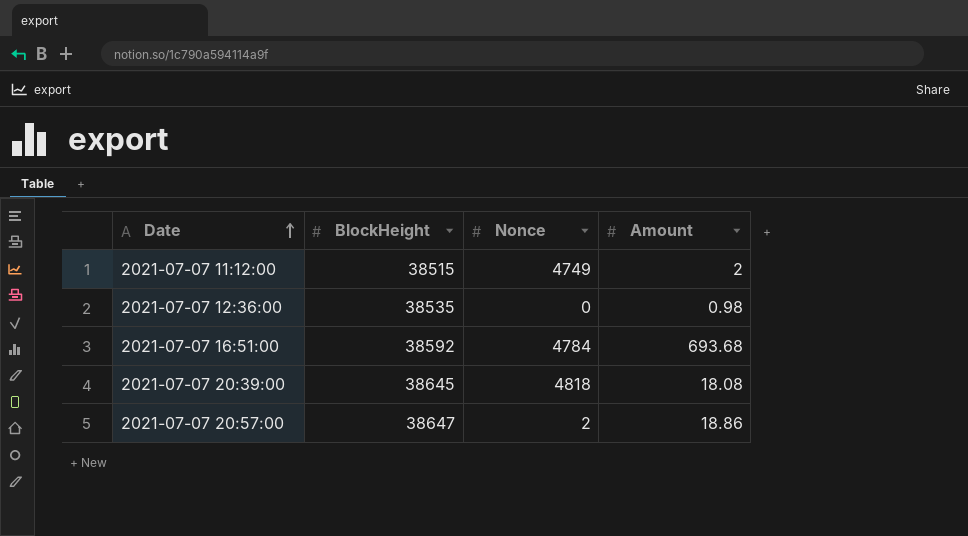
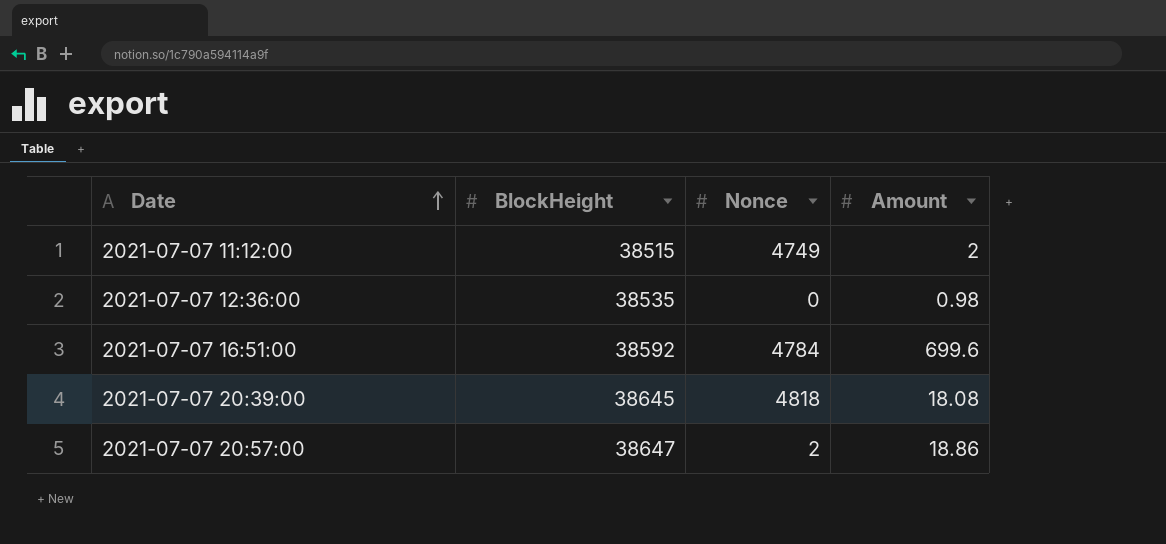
2021-07-07 16:51:00 | Amount: 693.68 -> 699.6

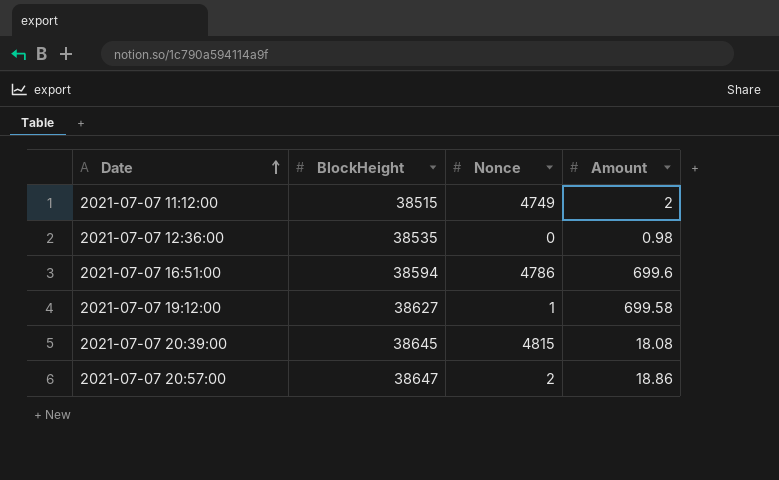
2021-07-07 16:51:00 | BlockHeight: 38592 -> 38594
2021-07-07 16:51:00 | Nonce: 4784 -> 4786
row 2021-07-07 19:12:00: none -> 38627 | 1 | 699.58
2021-07-07 20:39:00 | Nonce: 4818 -> 4815

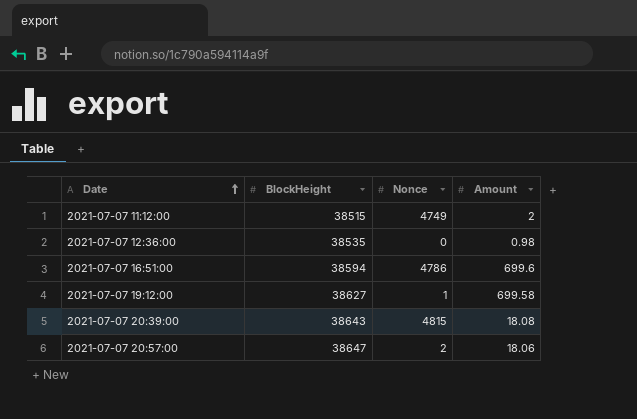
2021-07-07 20:39:00 | BlockHeight: 38645 -> 38643
2021-07-07 20:57:00 | Amount: 18.86 -> 18.06

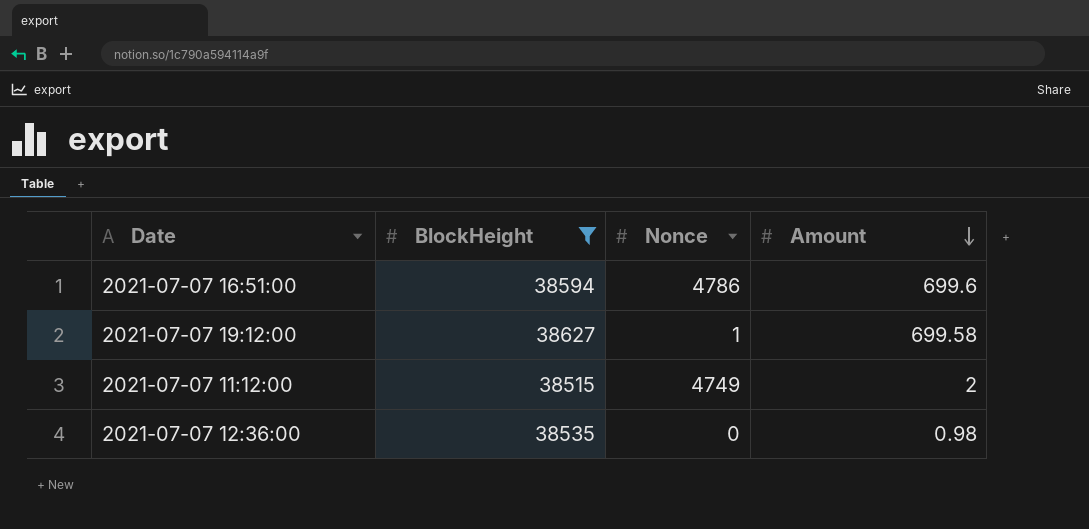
filter: none -> BlockHeight <= 38627
row order: Date ascending -> Amount descending

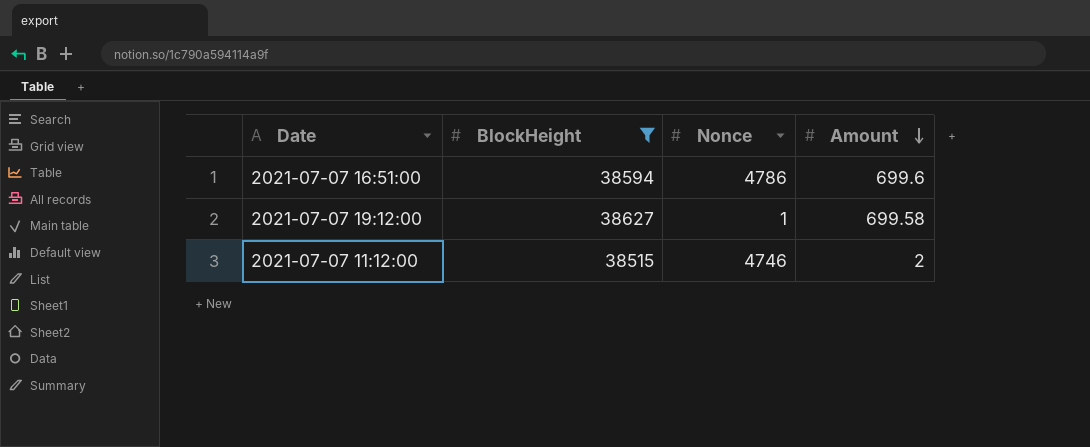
row 2021-07-07 12:36:00: 38535 | 0 | 0.98 -> none
2021-07-07 11:12:00 | Nonce: 4749 -> 4746

